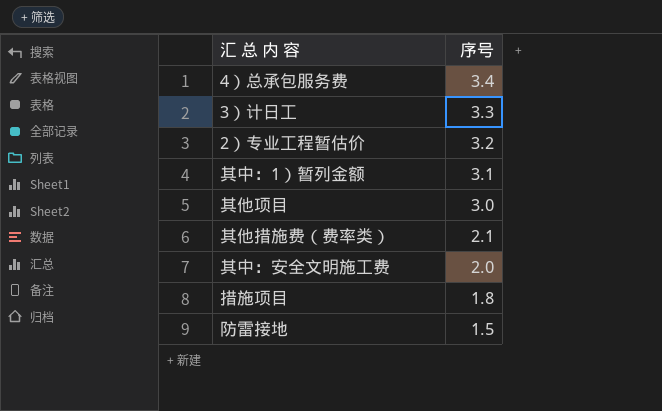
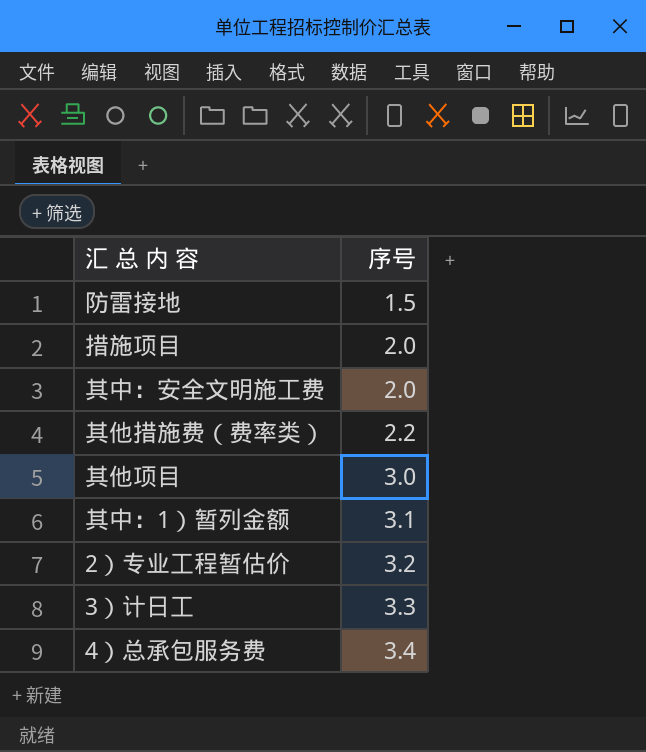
row order: 序号 descending -> 序号 ascending
措施项目 | 序号: 1.8 -> 2.0
其他措施费（费率类） | 序号: 2.1 -> 2.2

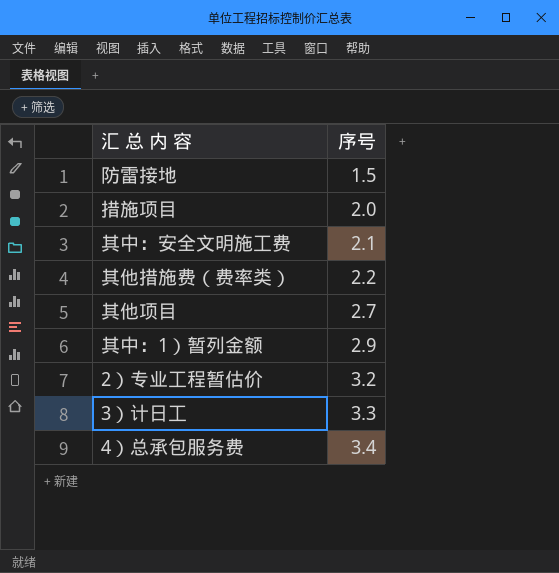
其中：安全文明施工费 | 序号: 2.0 -> 2.1
其他项目 | 序号: 3.0 -> 2.7
其中：1）暂列金额 | 序号: 3.1 -> 2.9

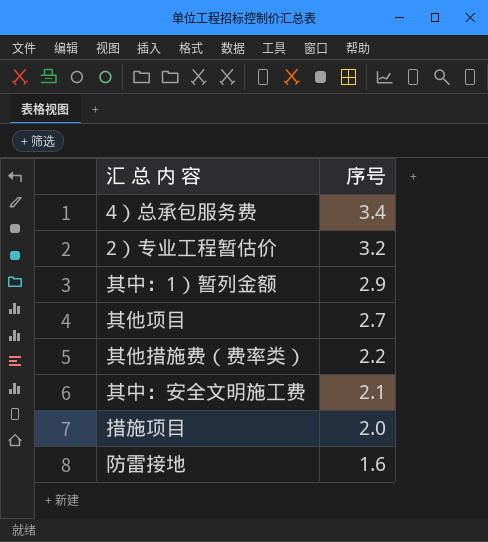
row order: 序号 ascending -> 序号 descending
row 3）计日工: 3.3 -> none
防雷接地 | 序号: 1.5 -> 1.6

